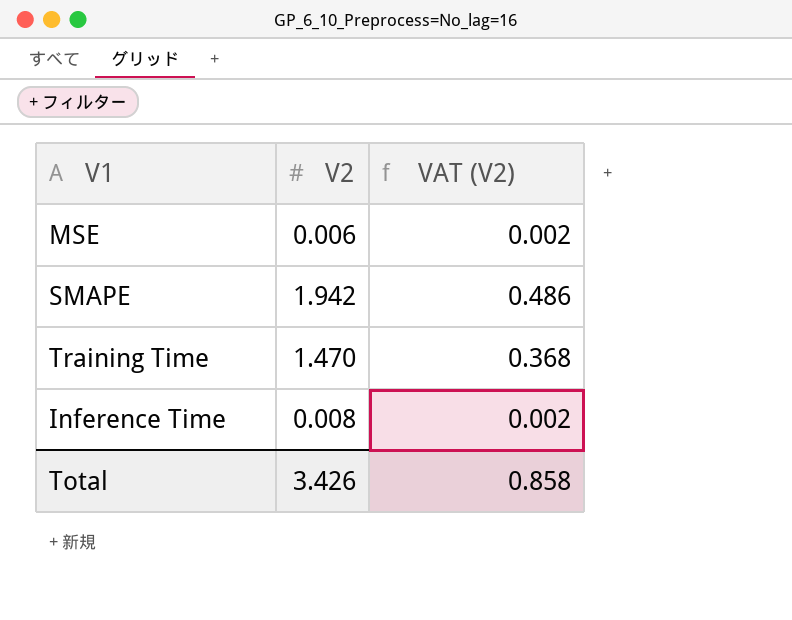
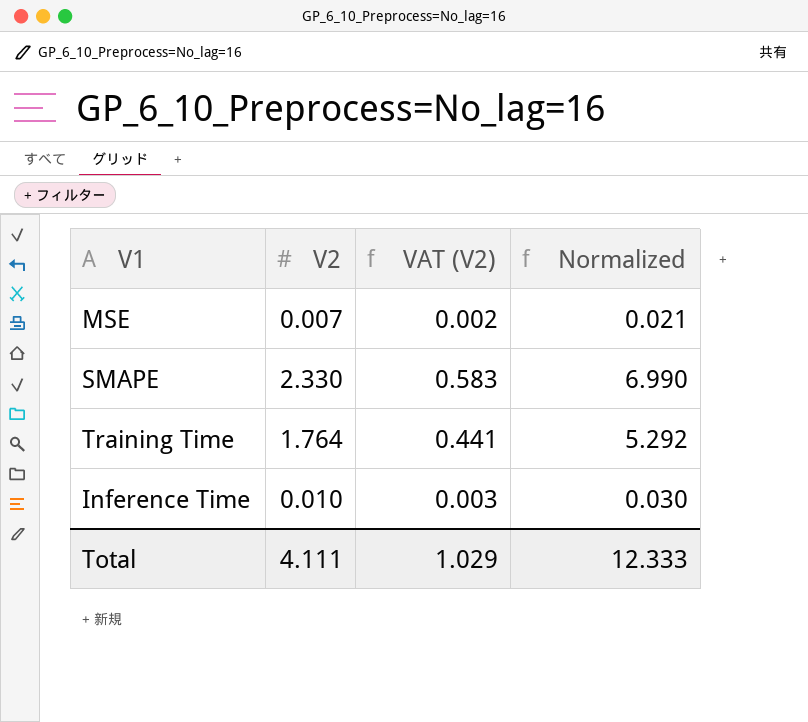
column Normalized | formula: none -> [V2] * 3
MSE | V2: 0.006 -> 0.007
SMAPE | V2: 1.942 -> 2.330
SMAPE | VAT (V2): 0.486 -> 0.583
Training Time | V2: 1.470 -> 1.764
Training Time | VAT (V2): 0.368 -> 0.441
Inference Time | V2: 0.008 -> 0.010
Inference Time | VAT (V2): 0.002 -> 0.003
Total | V2: 3.426 -> 4.111
Total | VAT (V2): 0.858 -> 1.029

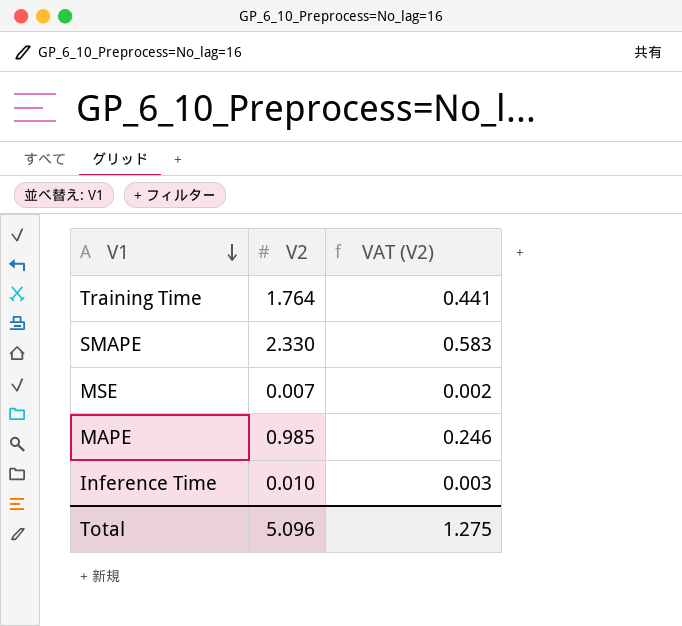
row order: none -> V1 descending
column Normalized | formula: [V2] * 3 -> none
row MAPE: none -> 0.985 | 0.246
Total | V2: 4.111 -> 5.096
Total | VAT (V2): 1.029 -> 1.275

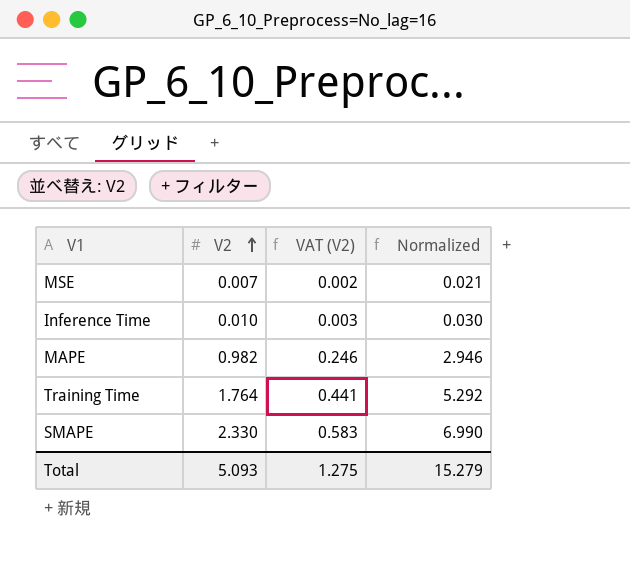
row order: V1 descending -> V2 ascending
column Normalized | formula: none -> [V2] * 3
MAPE | V2: 0.985 -> 0.982
Total | V2: 5.096 -> 5.093

